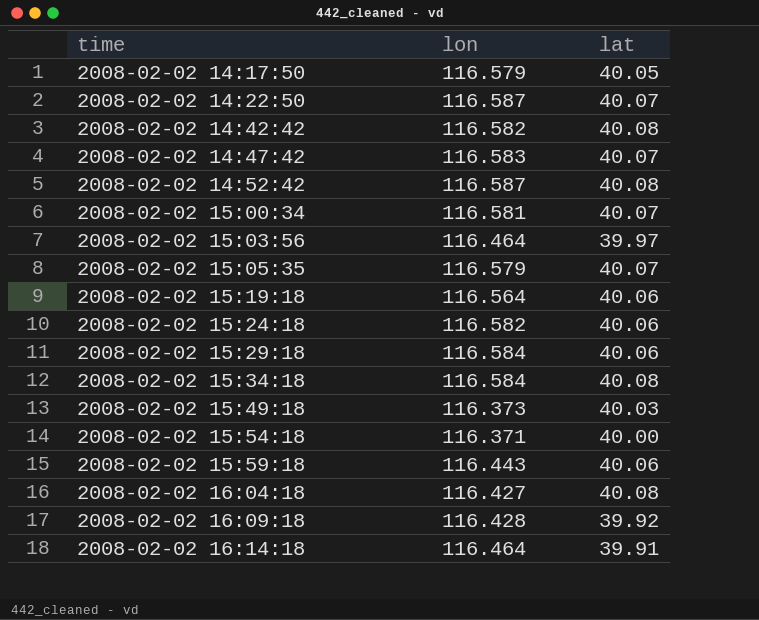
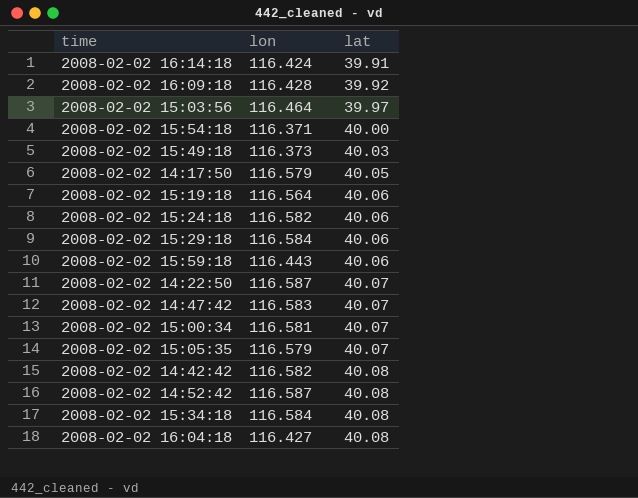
row order: time ascending -> lat ascending
2008-02-02 16:14:18 | lon: 116.464 -> 116.424

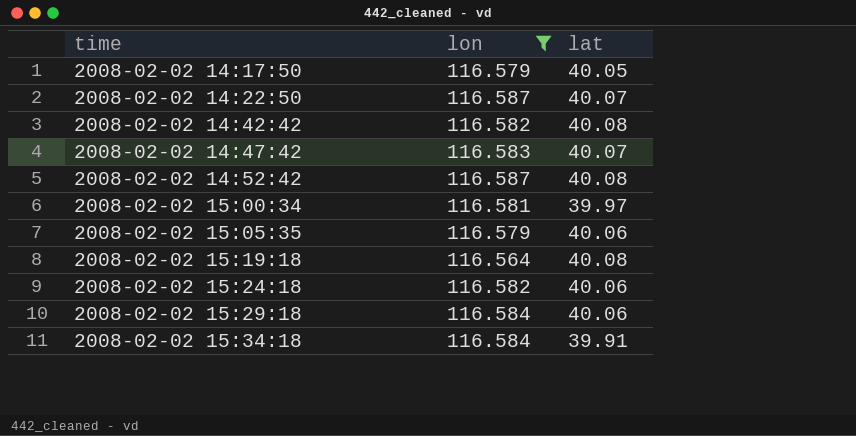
filter: none -> lon >= 116.564
row order: lat ascending -> time ascending
2008-02-02 15:00:34 | lat: 40.07 -> 39.97
2008-02-02 15:05:35 | lat: 40.07 -> 40.06
2008-02-02 15:19:18 | lat: 40.06 -> 40.08
2008-02-02 15:34:18 | lat: 40.08 -> 39.91

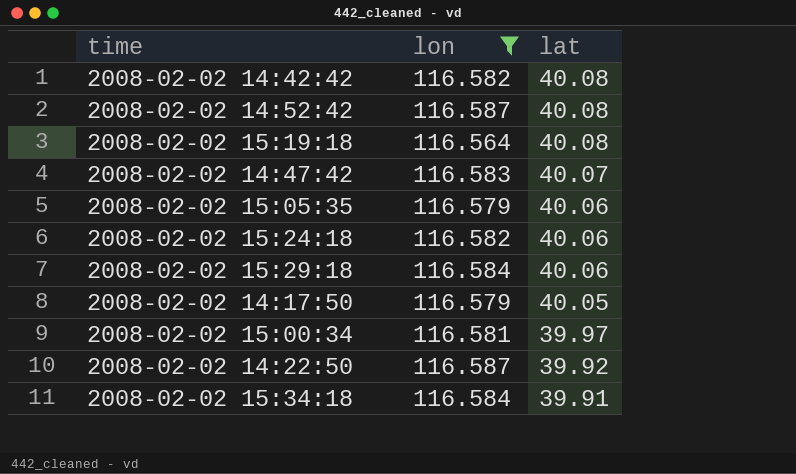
row order: time ascending -> lat descending
2008-02-02 14:22:50 | lat: 40.07 -> 39.92

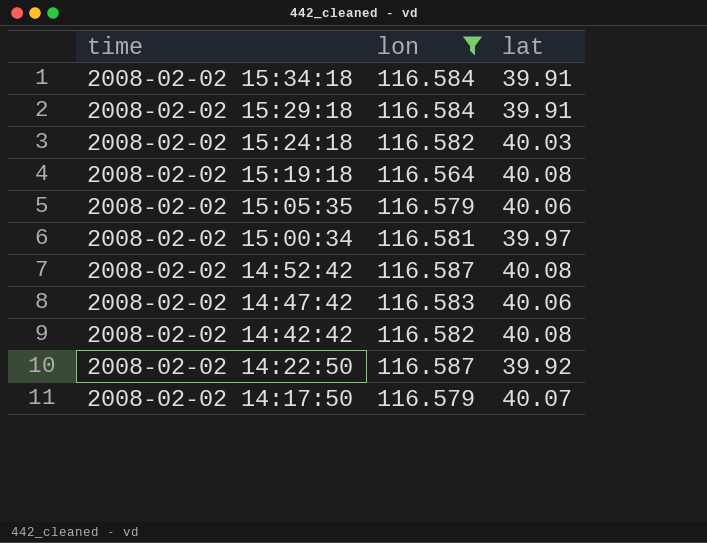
row order: lat descending -> time descending
2008-02-02 15:29:18 | lat: 40.06 -> 39.91
2008-02-02 15:24:18 | lat: 40.06 -> 40.03
2008-02-02 14:47:42 | lat: 40.07 -> 40.06
2008-02-02 14:17:50 | lat: 40.05 -> 40.07

